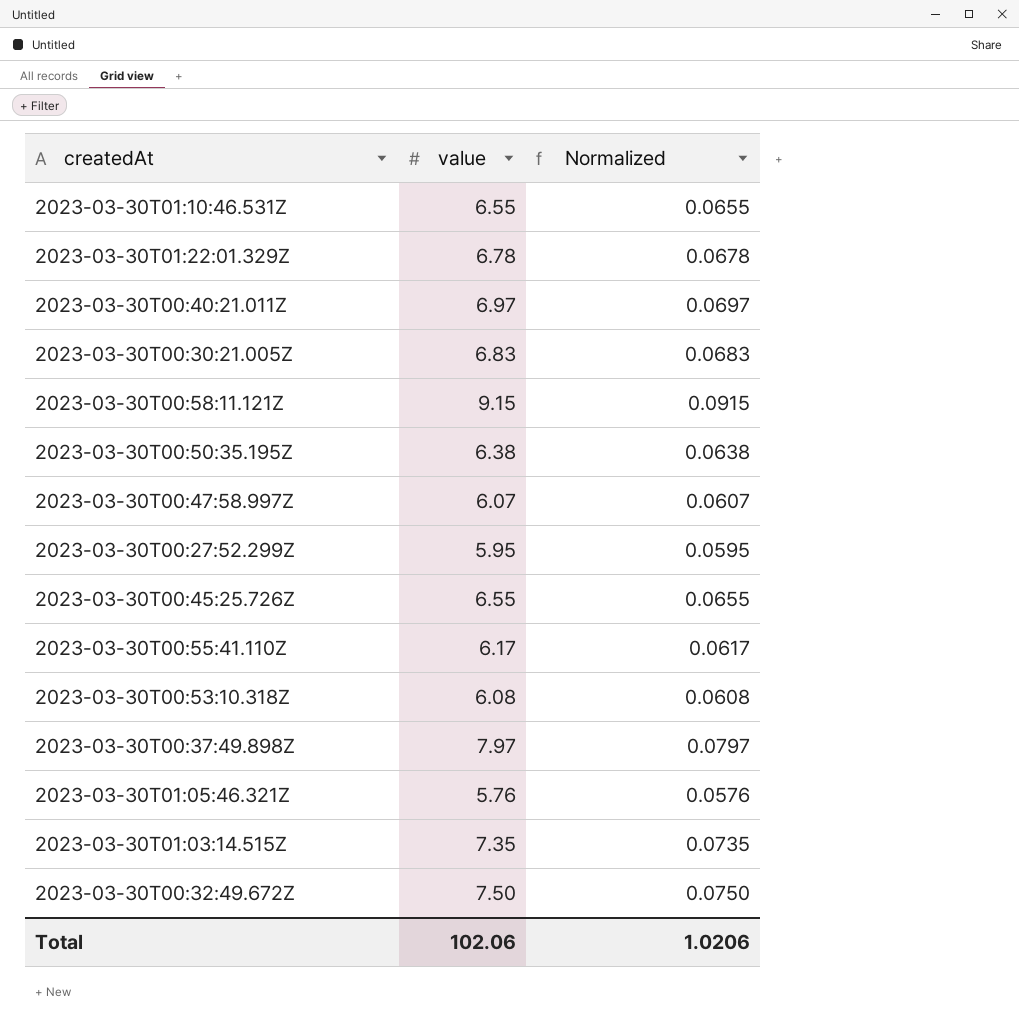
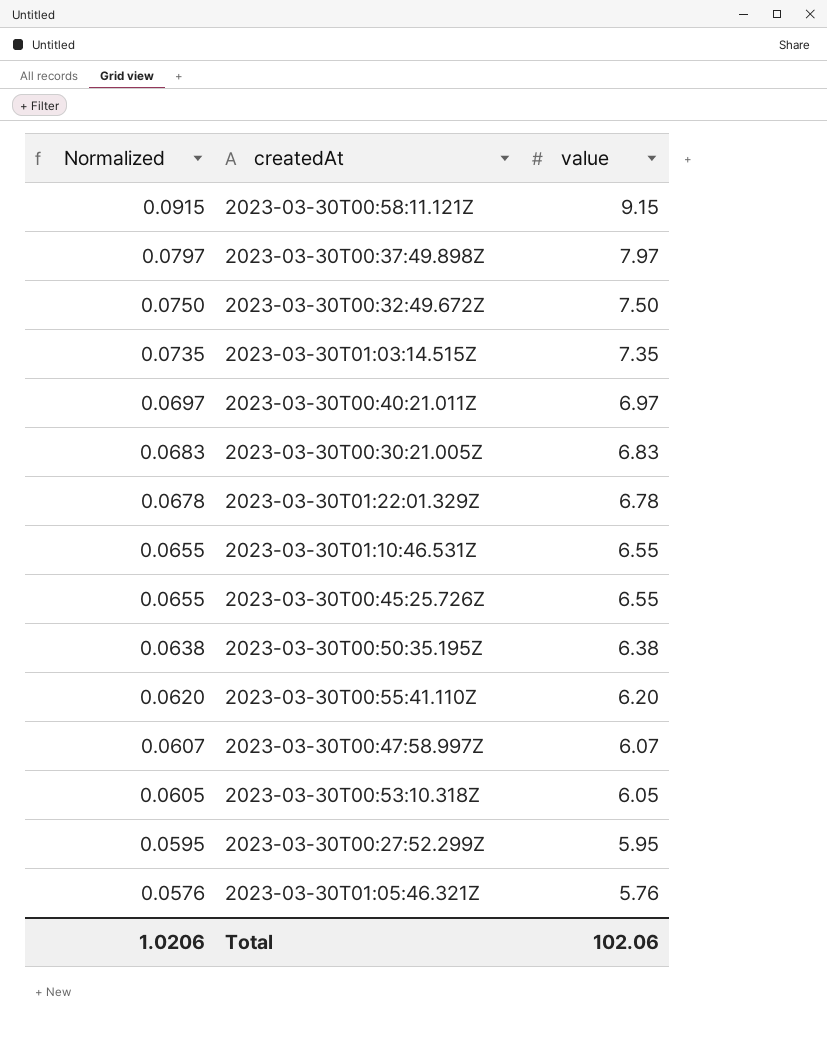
row order: none -> Normalized descending
column Normalized | position: 3 -> 1
2023-03-30T00:55:41.110Z | Normalized: 0.0617 -> 0.0620
2023-03-30T00:55:41.110Z | value: 6.17 -> 6.20
2023-03-30T00:53:10.318Z | Normalized: 0.0608 -> 0.0605
2023-03-30T00:53:10.318Z | value: 6.08 -> 6.05

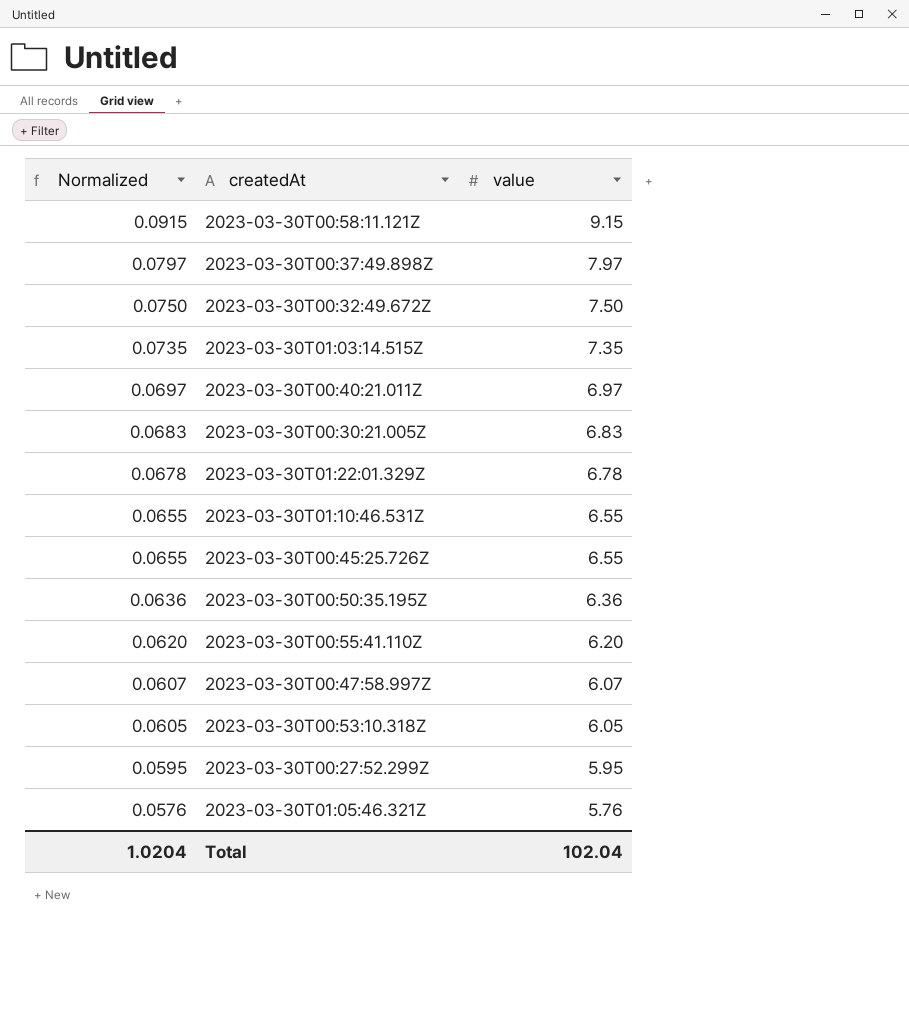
2023-03-30T00:50:35.195Z | Normalized: 0.0638 -> 0.0636
2023-03-30T00:50:35.195Z | value: 6.38 -> 6.36
Total | Normalized: 1.0206 -> 1.0204
Total | value: 102.06 -> 102.04

